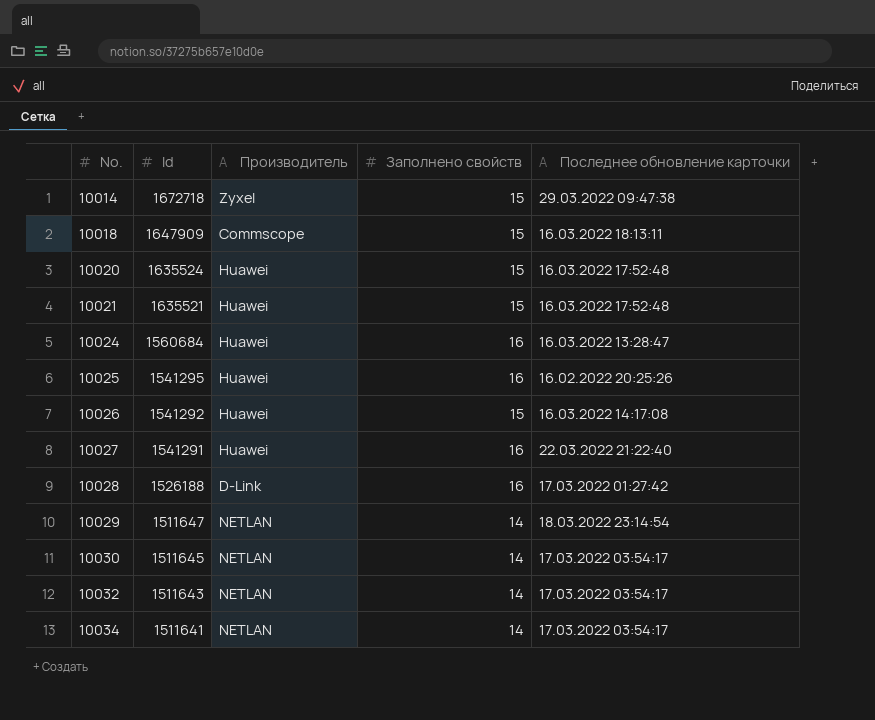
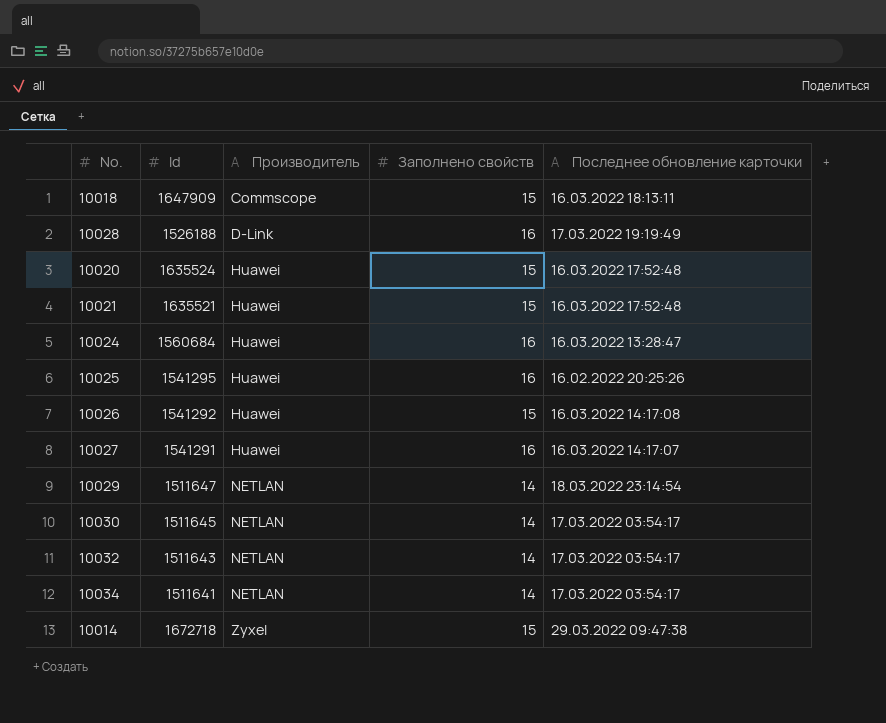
row order: No. ascending -> Производитель ascending
10028 | Последнее обновление карточки: 17.03.2022 01:27:42 -> 17.03.2022 19:19:49
10027 | Последнее обновление карточки: 22.03.2022 21:22:40 -> 16.03.2022 14:17:07

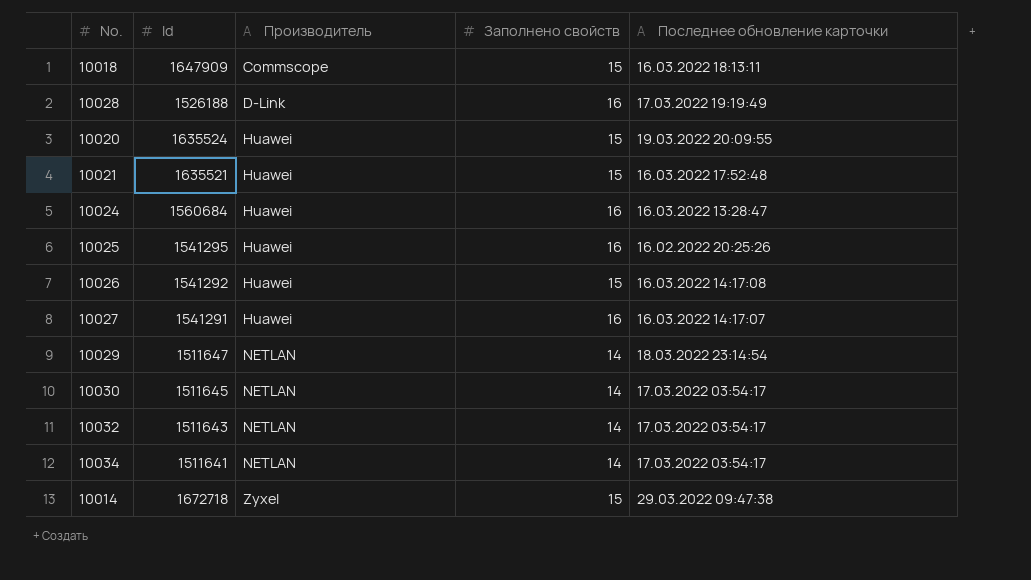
10020 | Последнее обновление карточки: 16.03.2022 17:52:48 -> 19.03.2022 20:09:55

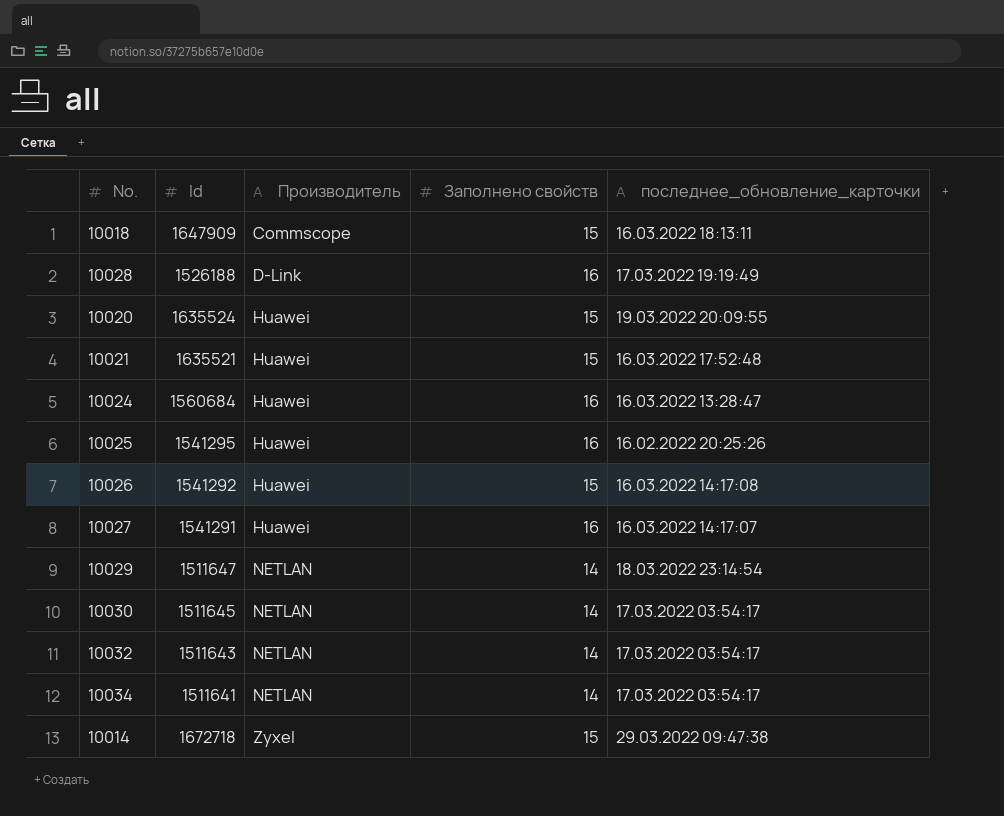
column name: Последнее обновление карточки -> последнее_обновление_карточки

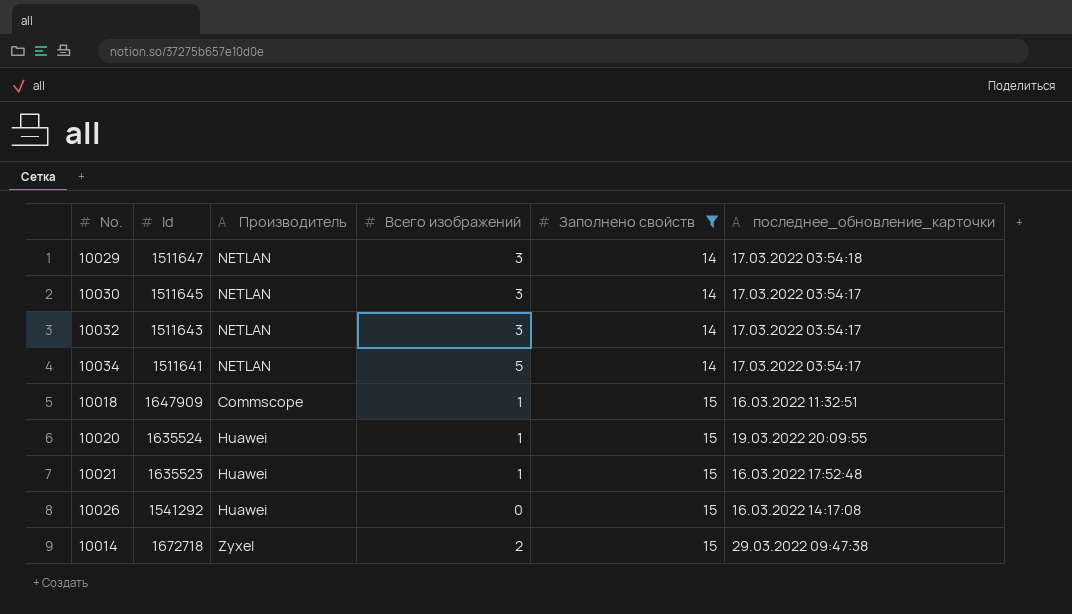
filter: none -> Заполнено свойств != 16
row order: Производитель ascending -> Заполнено свойств ascending
column Всего изображений | position: none -> 4
10029 | последнее_обновление_карточки: 18.03.2022 23:14:54 -> 17.03.2022 03:54:18
10018 | последнее_обновление_карточки: 16.03.2022 18:13:11 -> 16.03.2022 11:32:51
10021 | Id: 1635521 -> 1635523

